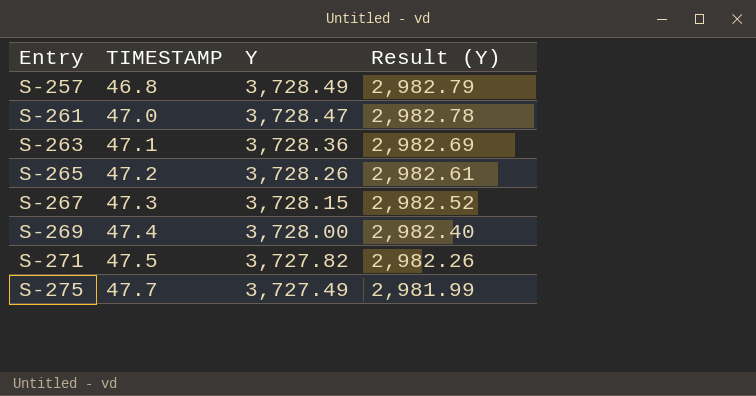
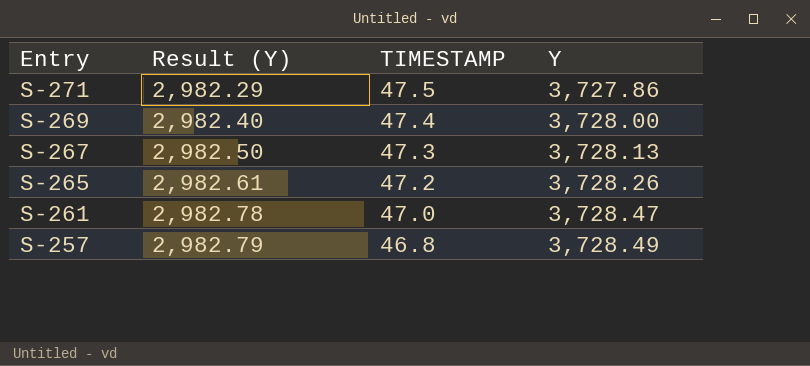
row order: Entry ascending -> Entry descending
column Result (Y) | position: 4 -> 2
row S-263: 47.1 | 3,728.36 | 2,982.69 -> none
row S-275: 47.7 | 3,727.49 | 2,981.99 -> none
S-271 | Result (Y): 2,982.26 -> 2,982.29
S-271 | Y: 3,727.82 -> 3,727.86
S-267 | Result (Y): 2,982.52 -> 2,982.50
S-267 | Y: 3,728.15 -> 3,728.13

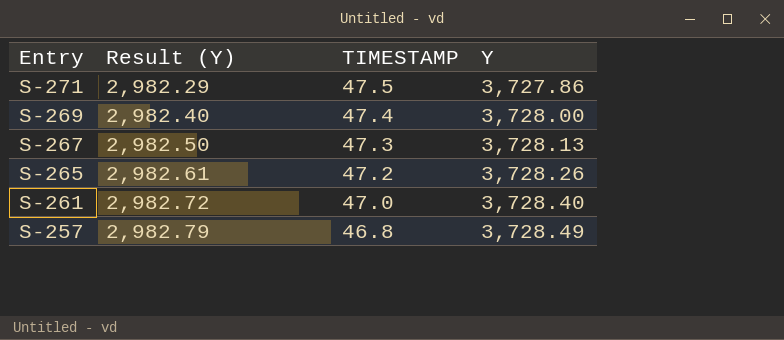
S-261 | Result (Y): 2,982.78 -> 2,982.72
S-261 | Y: 3,728.47 -> 3,728.40

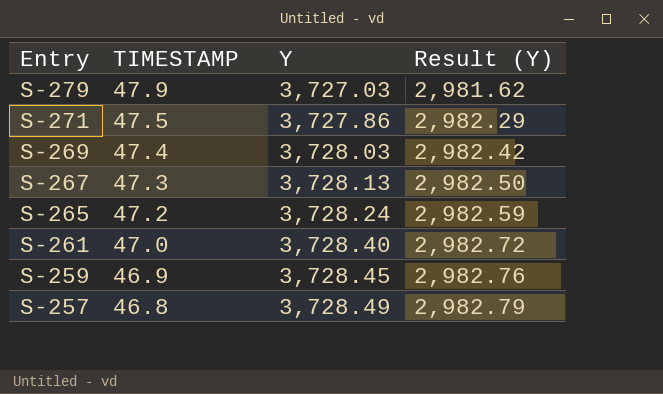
column Result (Y) | position: 2 -> 4
row S-279: none -> 47.9 | 3,727.03 | 2,981.62
S-269 | Y: 3,728.00 -> 3,728.03
S-269 | Result (Y): 2,982.40 -> 2,982.42
S-265 | Y: 3,728.26 -> 3,728.24
S-265 | Result (Y): 2,982.61 -> 2,982.59
row S-259: none -> 46.9 | 3,728.45 | 2,982.76

